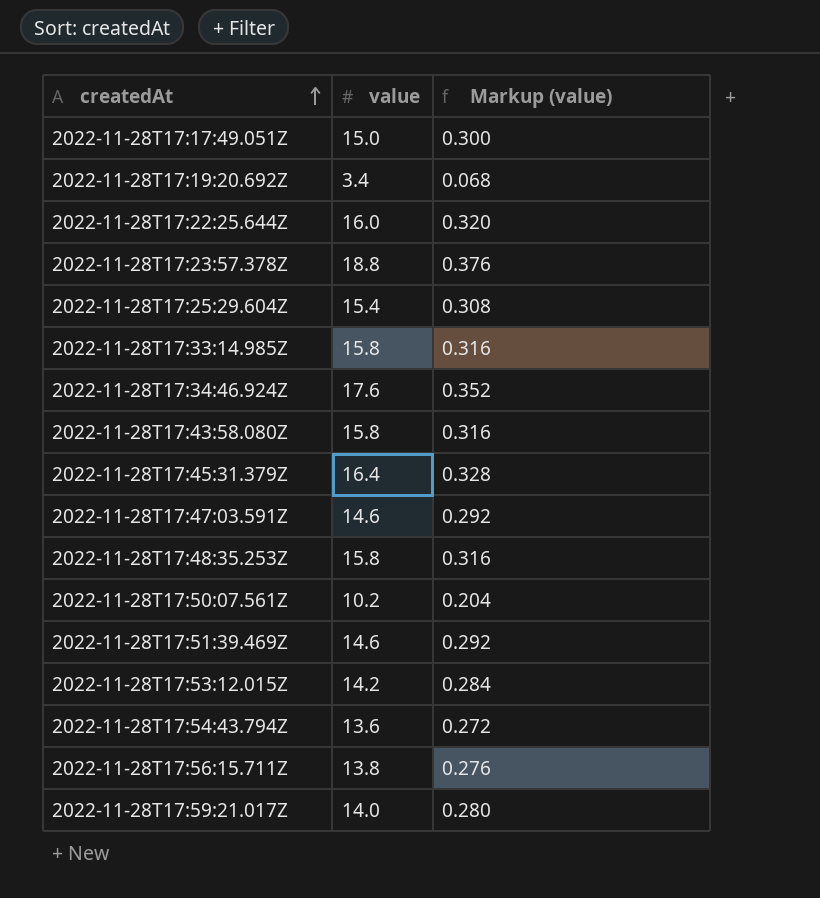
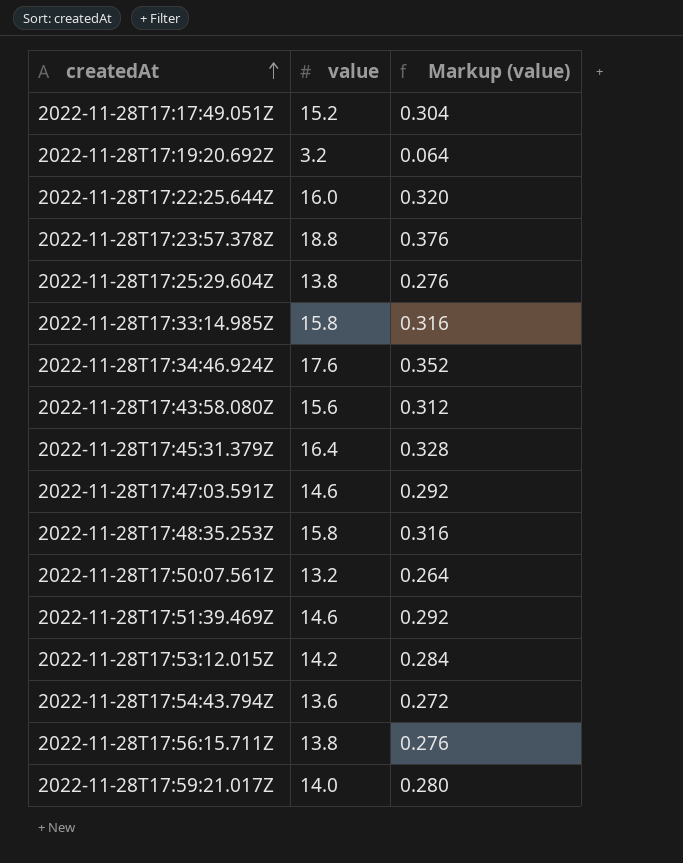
2022-11-28T17:17:49.051Z | value: 15.0 -> 15.2
2022-11-28T17:17:49.051Z | Markup (value): 0.300 -> 0.304
2022-11-28T17:19:20.692Z | value: 3.4 -> 3.2
2022-11-28T17:19:20.692Z | Markup (value): 0.068 -> 0.064
2022-11-28T17:25:29.604Z | value: 15.4 -> 13.8
2022-11-28T17:25:29.604Z | Markup (value): 0.308 -> 0.276
2022-11-28T17:43:58.080Z | value: 15.8 -> 15.6
2022-11-28T17:43:58.080Z | Markup (value): 0.316 -> 0.312
2022-11-28T17:50:07.561Z | value: 10.2 -> 13.2
2022-11-28T17:50:07.561Z | Markup (value): 0.204 -> 0.264

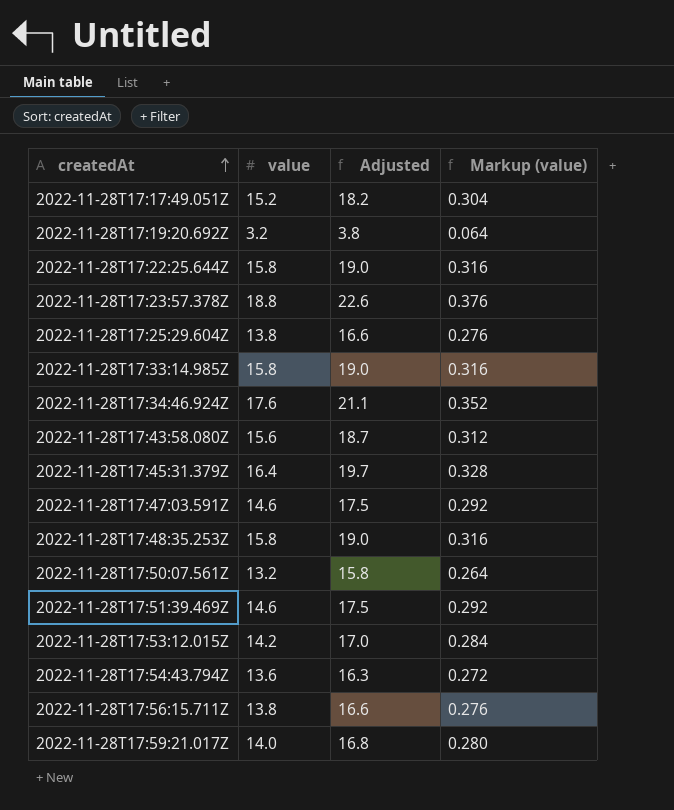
column Adjusted | formula: none -> [value] * 1.2
2022-11-28T17:22:25.644Z | value: 16.0 -> 15.8
2022-11-28T17:22:25.644Z | Markup (value): 0.320 -> 0.316

